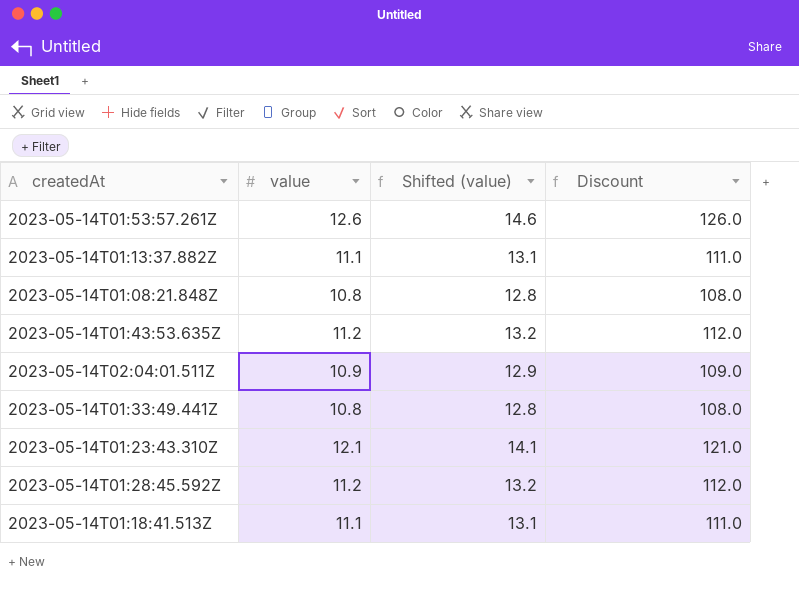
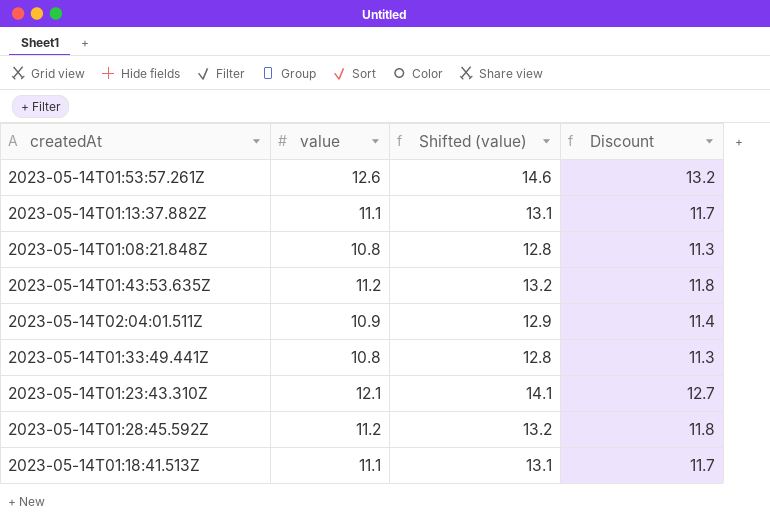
column Discount | formula: [value] * 10 -> [value] * 1.05

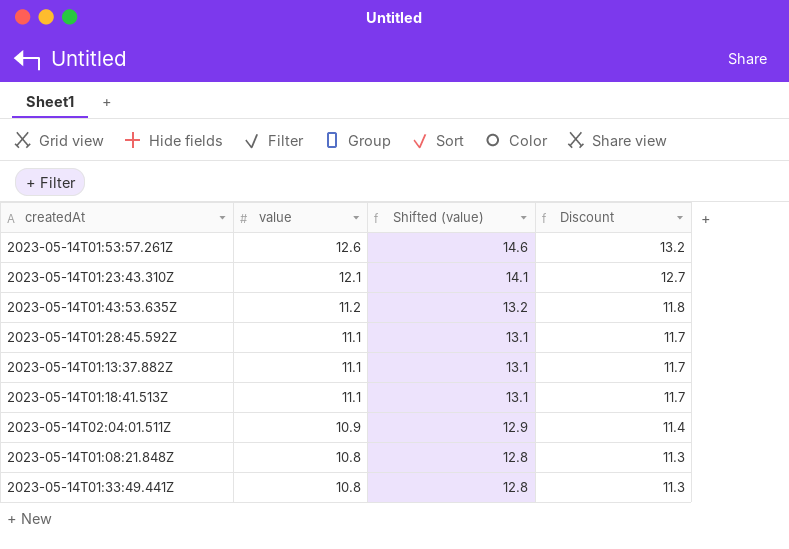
row order: none -> value descending
2023-05-14T01:28:45.592Z | value: 11.2 -> 11.1
2023-05-14T01:28:45.592Z | Shifted (value): 13.2 -> 13.1
2023-05-14T01:28:45.592Z | Discount: 11.8 -> 11.7

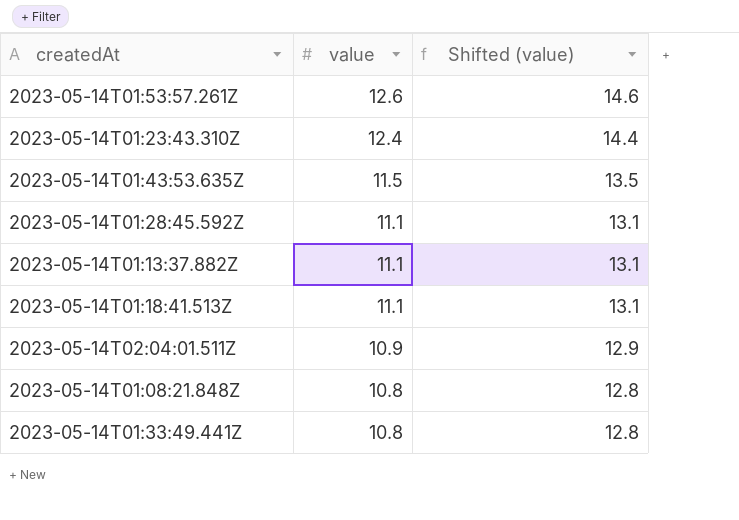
column Discount | formula: [value] * 1.05 -> none
2023-05-14T01:23:43.310Z | value: 12.1 -> 12.4
2023-05-14T01:23:43.310Z | Shifted (value): 14.1 -> 14.4
2023-05-14T01:43:53.635Z | value: 11.2 -> 11.5
2023-05-14T01:43:53.635Z | Shifted (value): 13.2 -> 13.5

